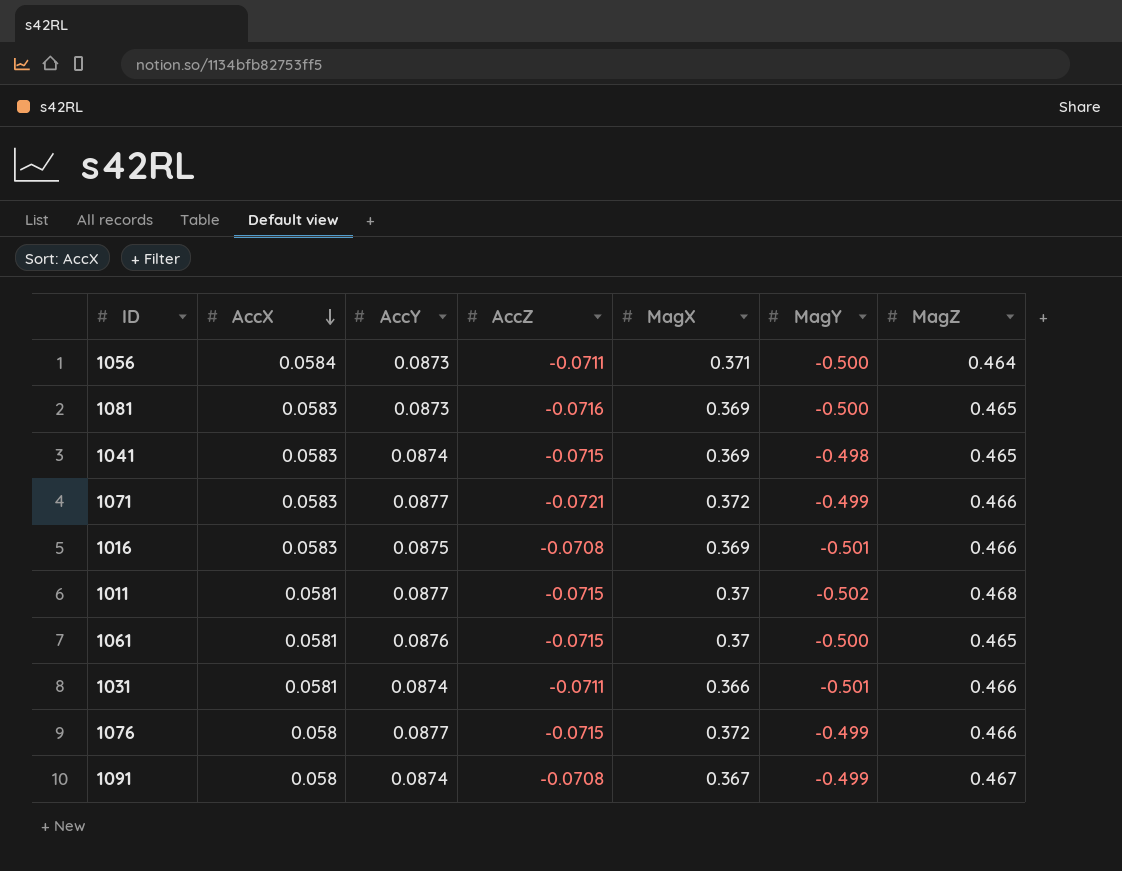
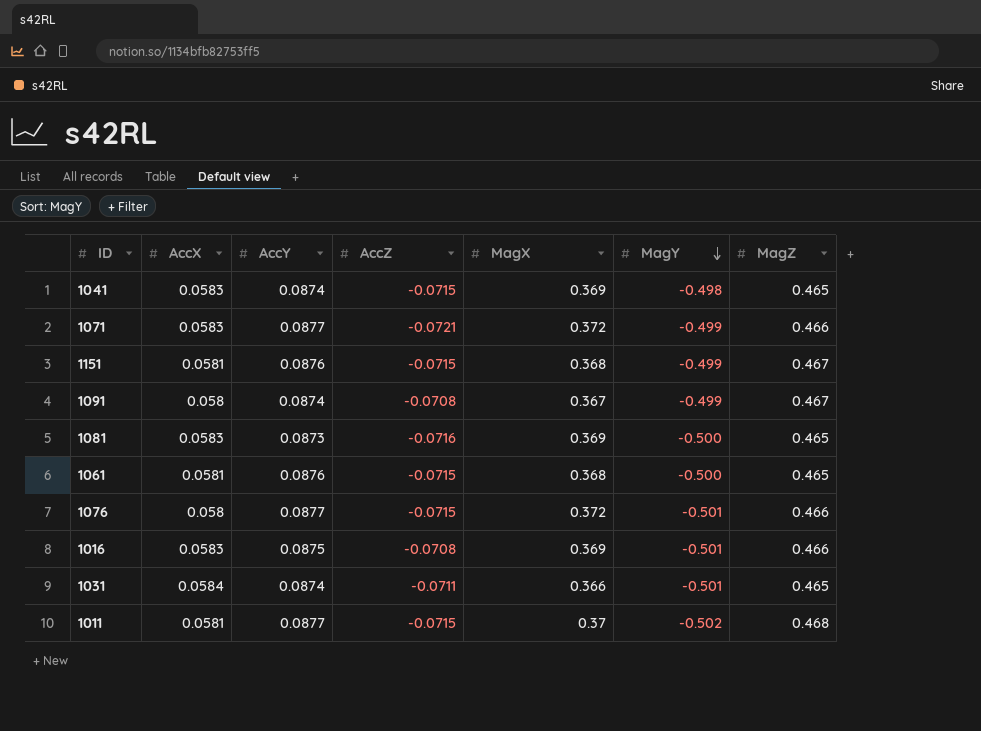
row order: AccX descending -> MagY descending
row 1056: 0.0584 | 0.0873 | -0.0711 | 0.371 | -0.500 | 0.464 -> none
row 1151: none -> 0.0581 | 0.0876 | -0.0715 | 0.368 | -0.499 | 0.467
1061 | MagX: 0.37 -> 0.368
1076 | MagY: -0.499 -> -0.501
1031 | AccX: 0.0581 -> 0.0584
1031 | MagZ: 0.466 -> 0.465

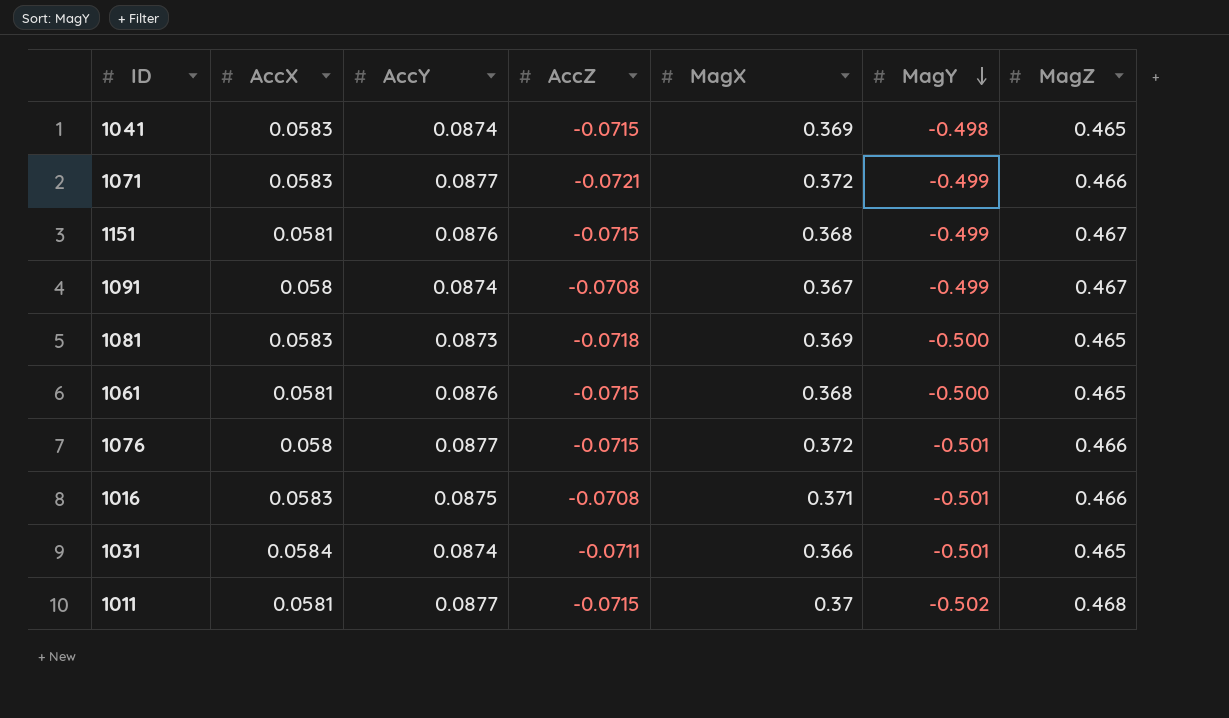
1081 | AccZ: -0.0716 -> -0.0718
1016 | MagX: 0.369 -> 0.371

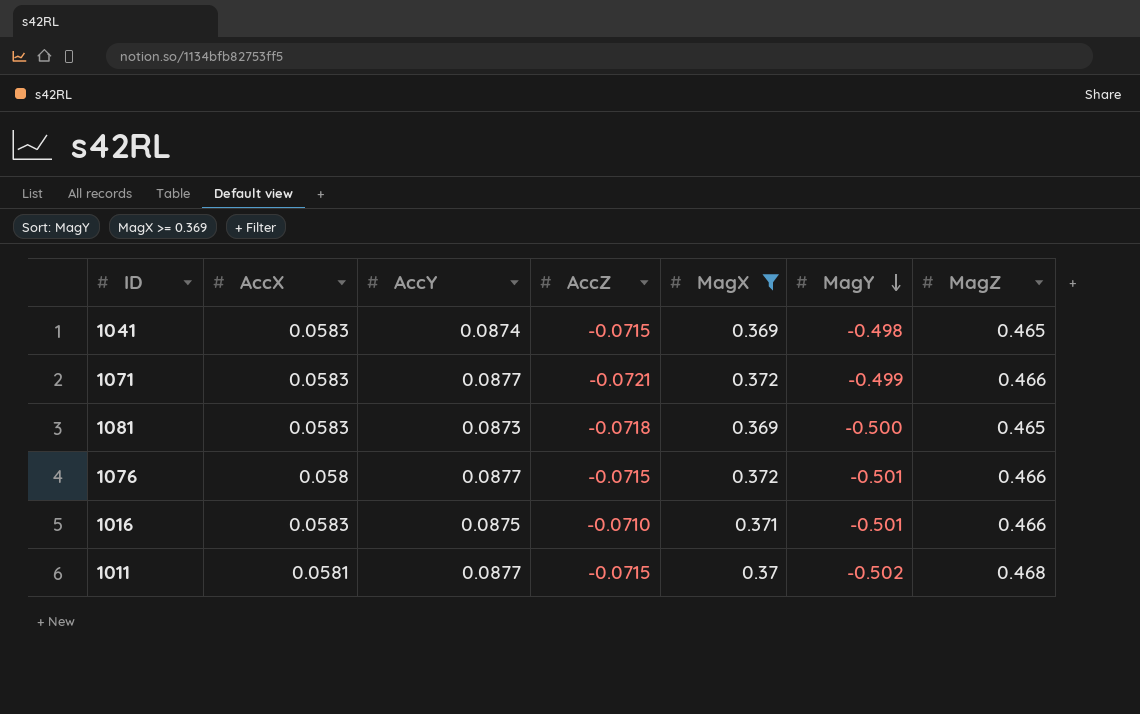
filter: none -> MagX >= 0.369
1016 | AccZ: -0.0708 -> -0.0710

